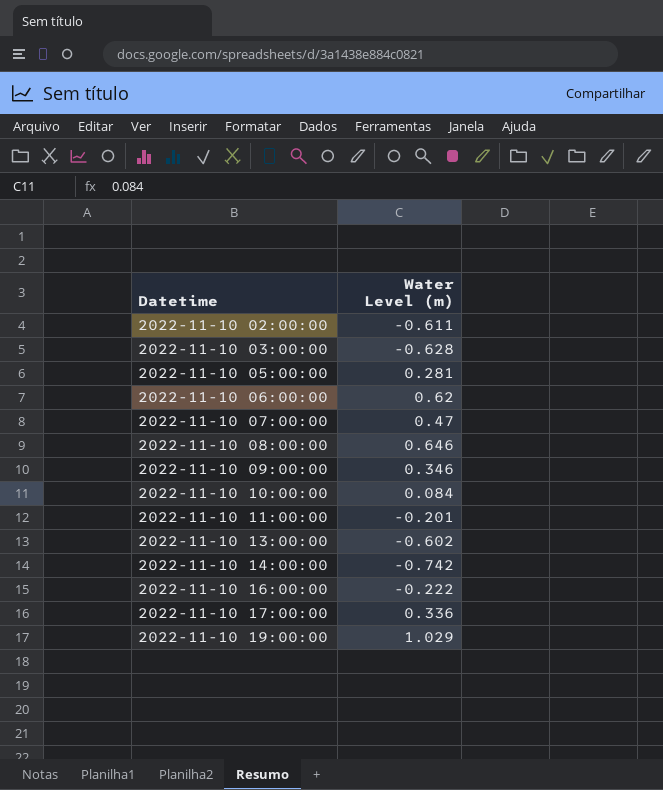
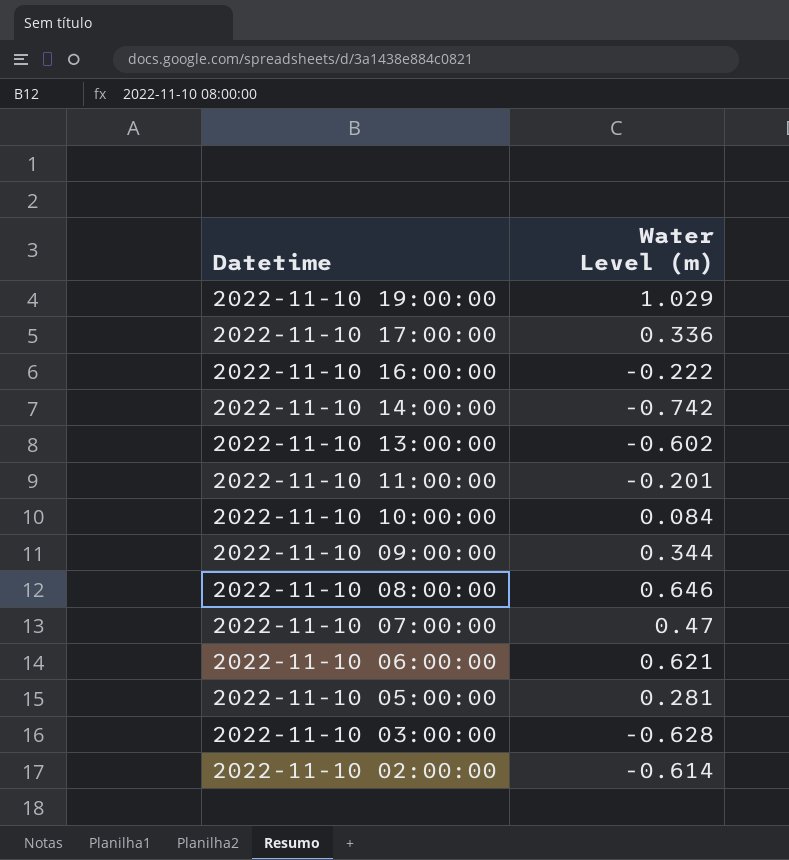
row order: Datetime ascending -> Datetime descending
2022-11-10 09:00:00 | Water Level (m): 0.346 -> 0.344
2022-11-10 06:00:00 | Water Level (m): 0.62 -> 0.621
2022-11-10 02:00:00 | Water Level (m): -0.611 -> -0.614

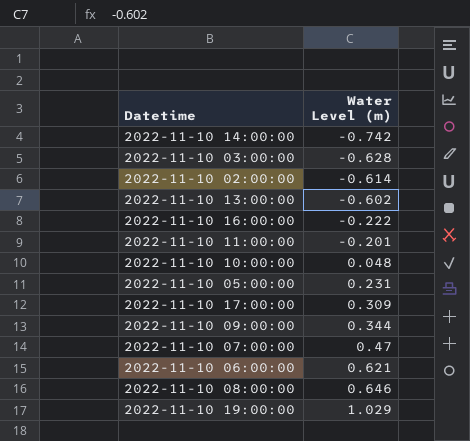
row order: Datetime descending -> Water Level (m) ascending
2022-11-10 10:00:00 | Water Level (m): 0.084 -> 0.048
2022-11-10 05:00:00 | Water Level (m): 0.281 -> 0.231
2022-11-10 17:00:00 | Water Level (m): 0.336 -> 0.309

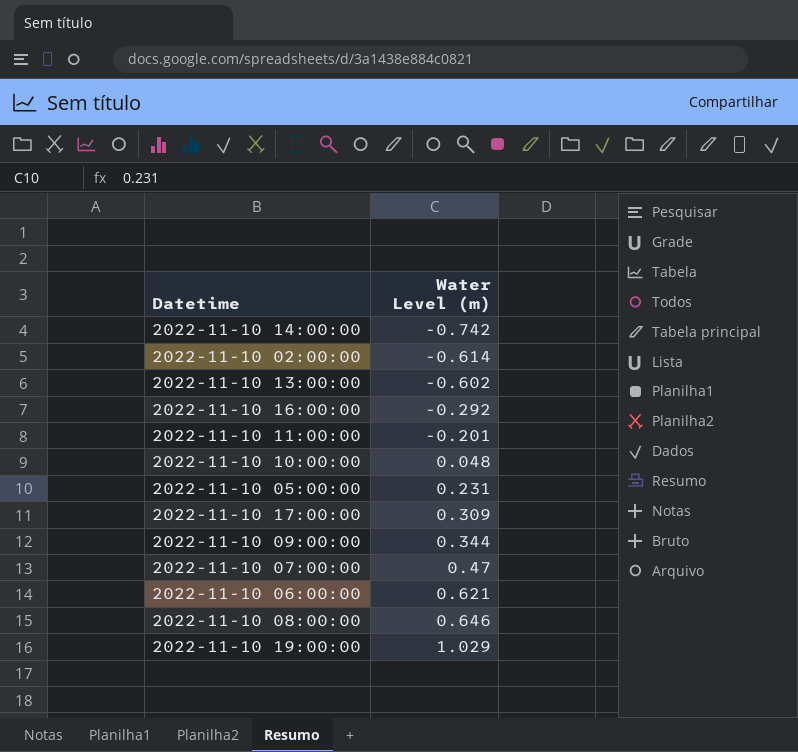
row 2022-11-10 03:00:00: -0.628 -> none
2022-11-10 16:00:00 | Water Level (m): -0.222 -> -0.292

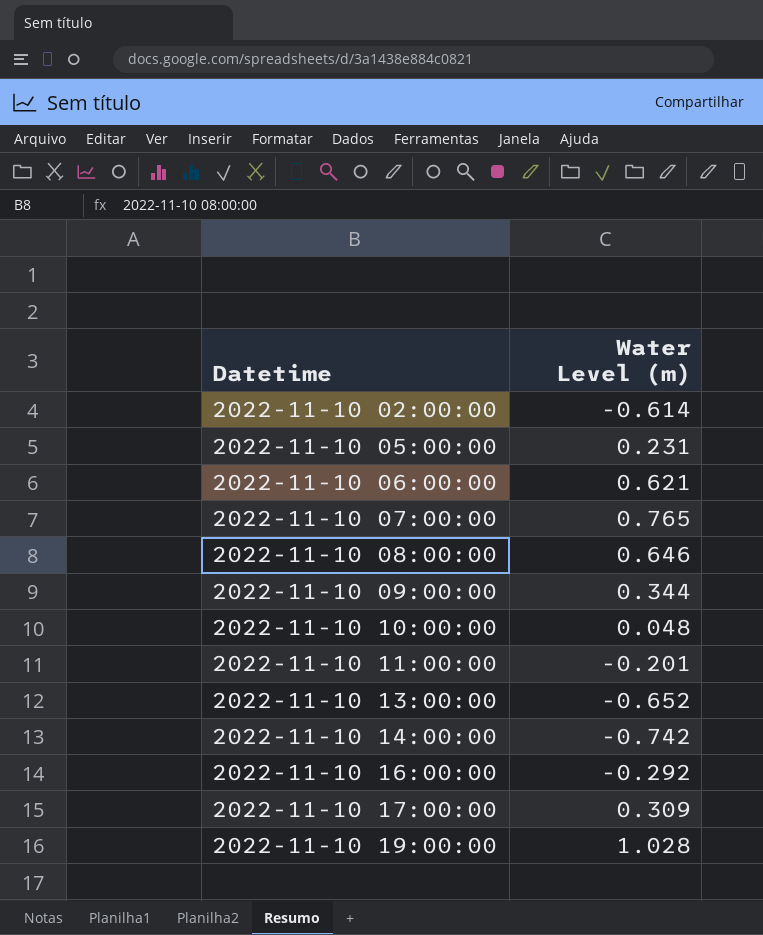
row order: Water Level (m) ascending -> Datetime ascending
2022-11-10 07:00:00 | Water Level (m): 0.47 -> 0.765
2022-11-10 13:00:00 | Water Level (m): -0.602 -> -0.652
2022-11-10 19:00:00 | Water Level (m): 1.029 -> 1.028

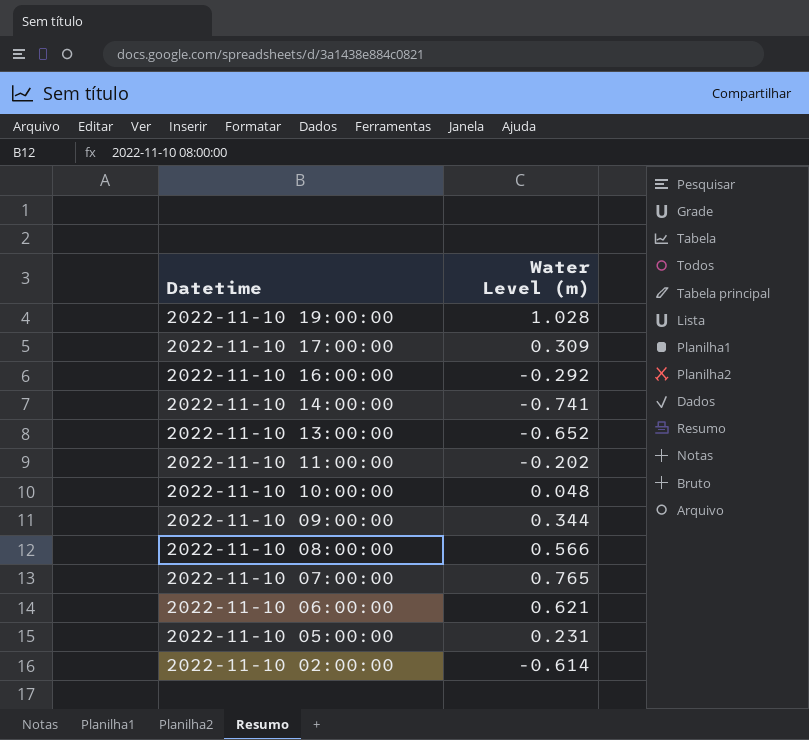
row order: Datetime ascending -> Datetime descending
2022-11-10 14:00:00 | Water Level (m): -0.742 -> -0.741
2022-11-10 11:00:00 | Water Level (m): -0.201 -> -0.202
2022-11-10 08:00:00 | Water Level (m): 0.646 -> 0.566

